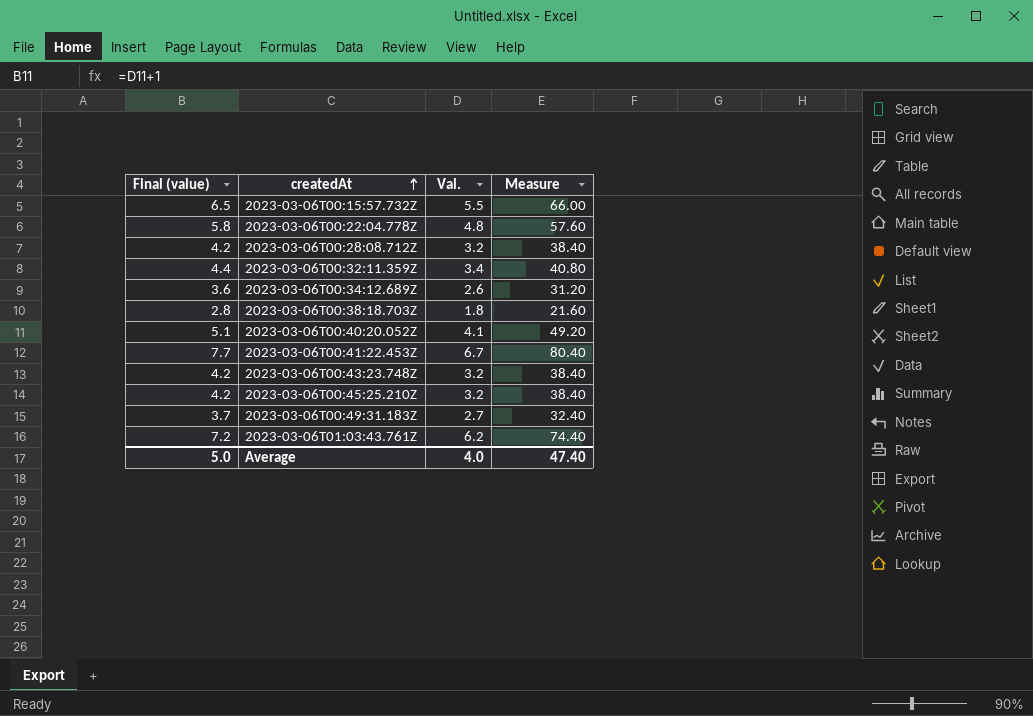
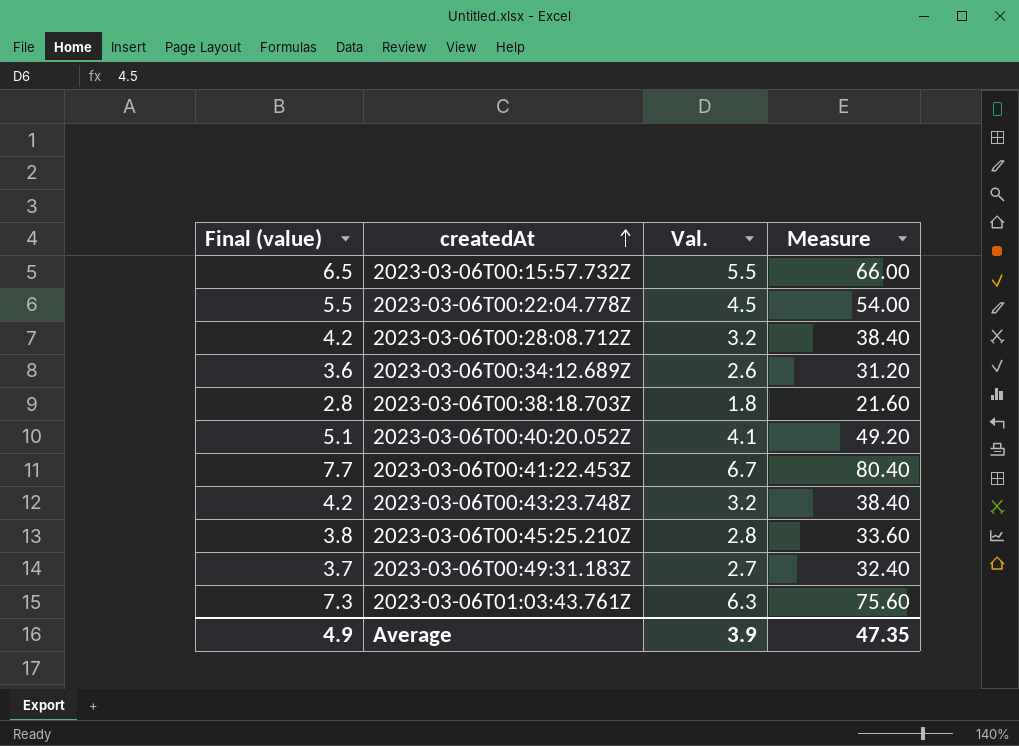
row 2023-03-06T00:32:11.359Z: 4.4 | 3.4 | 40.80 -> none
2023-03-06T00:22:04.778Z | Final (value): 5.8 -> 5.5
2023-03-06T00:22:04.778Z | Val.: 4.8 -> 4.5
2023-03-06T00:22:04.778Z | Measure: 57.60 -> 54.00
2023-03-06T00:45:25.210Z | Final (value): 4.2 -> 3.8
2023-03-06T00:45:25.210Z | Val.: 3.2 -> 2.8
2023-03-06T00:45:25.210Z | Measure: 38.40 -> 33.60
2023-03-06T01:03:43.761Z | Final (value): 7.2 -> 7.3
2023-03-06T01:03:43.761Z | Val.: 6.2 -> 6.3
2023-03-06T01:03:43.761Z | Measure: 74.40 -> 75.60
Average | Final (value): 5.0 -> 4.9
Average | Val.: 4.0 -> 3.9
Average | Measure: 47.40 -> 47.35

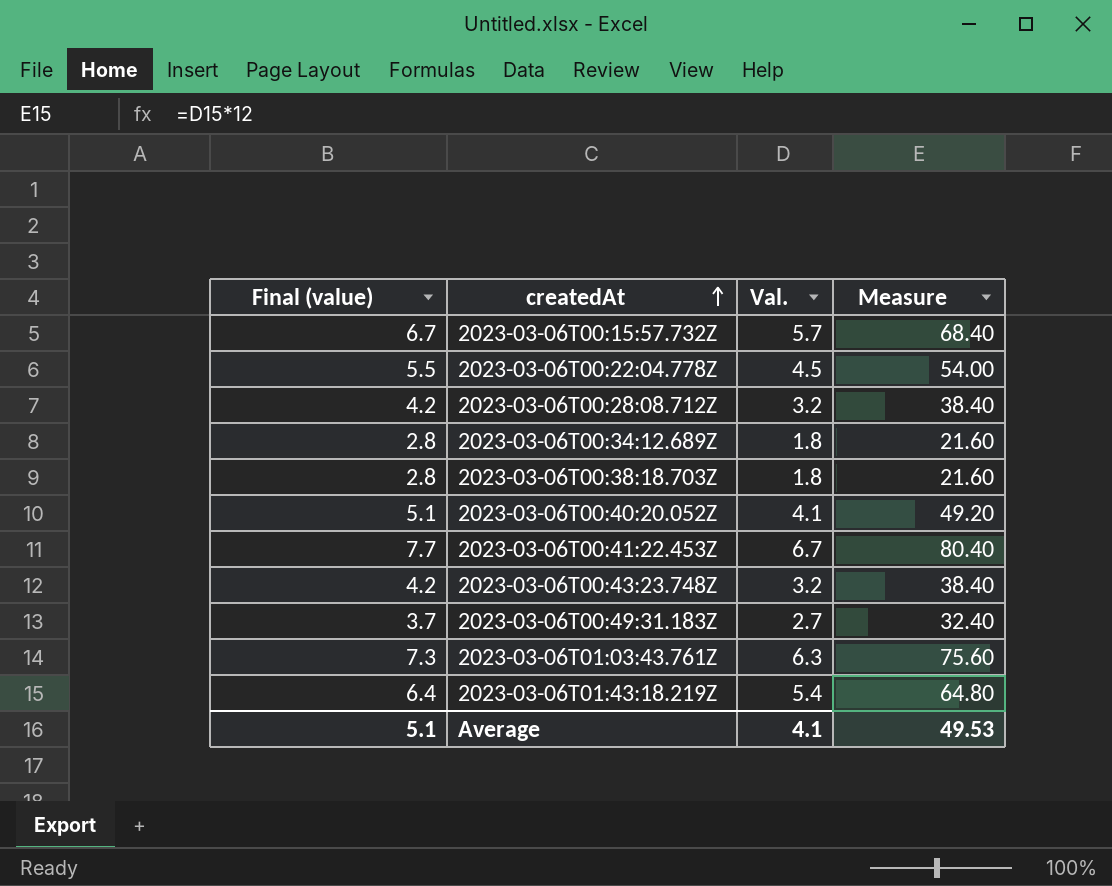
row 2023-03-06T00:45:25.210Z: 3.8 | 2.8 | 33.60 -> none
2023-03-06T00:15:57.732Z | Final (value): 6.5 -> 6.7
2023-03-06T00:15:57.732Z | Val.: 5.5 -> 5.7
2023-03-06T00:15:57.732Z | Measure: 66.00 -> 68.40
2023-03-06T00:34:12.689Z | Final (value): 3.6 -> 2.8
2023-03-06T00:34:12.689Z | Val.: 2.6 -> 1.8
2023-03-06T00:34:12.689Z | Measure: 31.20 -> 21.60
row 2023-03-06T01:43:18.219Z: none -> 6.4 | 5.4 | 64.80
Average | Final (value): 4.9 -> 5.1
Average | Val.: 3.9 -> 4.1
Average | Measure: 47.35 -> 49.53

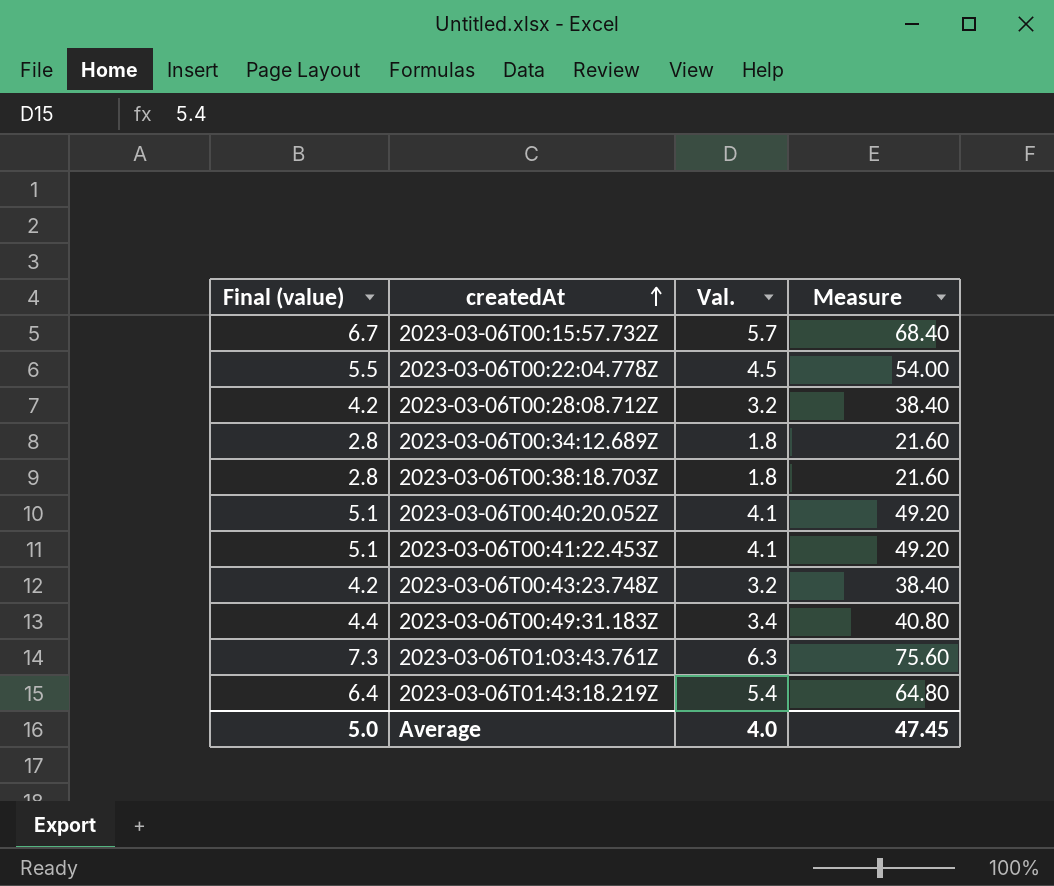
2023-03-06T00:41:22.453Z | Final (value): 7.7 -> 5.1
2023-03-06T00:41:22.453Z | Val.: 6.7 -> 4.1
2023-03-06T00:41:22.453Z | Measure: 80.40 -> 49.20
2023-03-06T00:49:31.183Z | Final (value): 3.7 -> 4.4
2023-03-06T00:49:31.183Z | Val.: 2.7 -> 3.4
2023-03-06T00:49:31.183Z | Measure: 32.40 -> 40.80
Average | Final (value): 5.1 -> 5.0
Average | Val.: 4.1 -> 4.0
Average | Measure: 49.53 -> 47.45

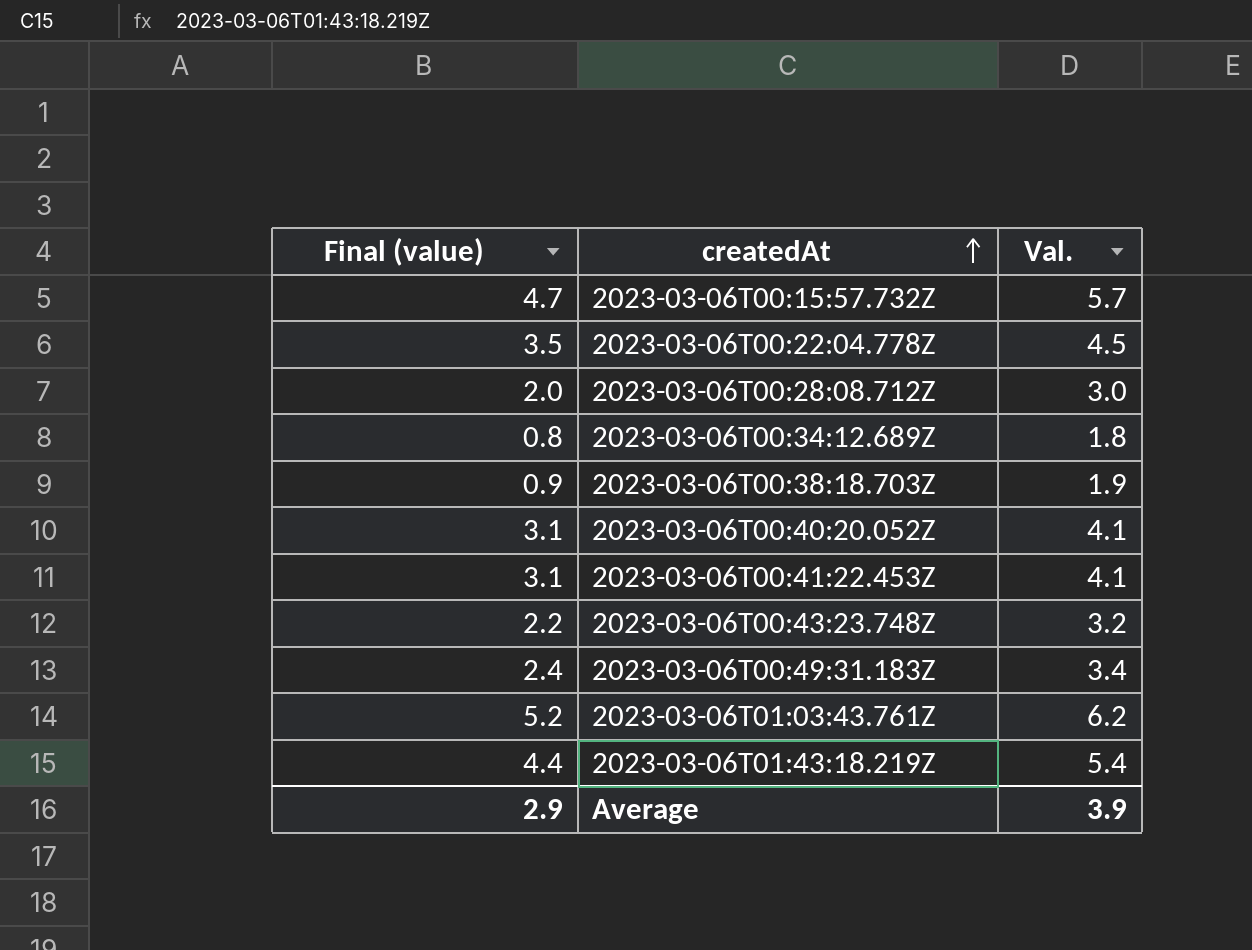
column Measure | formula: [Val.] * 12 -> none
column Final (value) | formula: [Val.] + 1 -> [Val.] - 1
2023-03-06T00:28:08.712Z | Val.: 3.2 -> 3.0
2023-03-06T00:38:18.703Z | Val.: 1.8 -> 1.9
2023-03-06T01:03:43.761Z | Val.: 6.3 -> 6.2
Average | Final (value): 5.0 -> 2.9
Average | Val.: 4.0 -> 3.9

